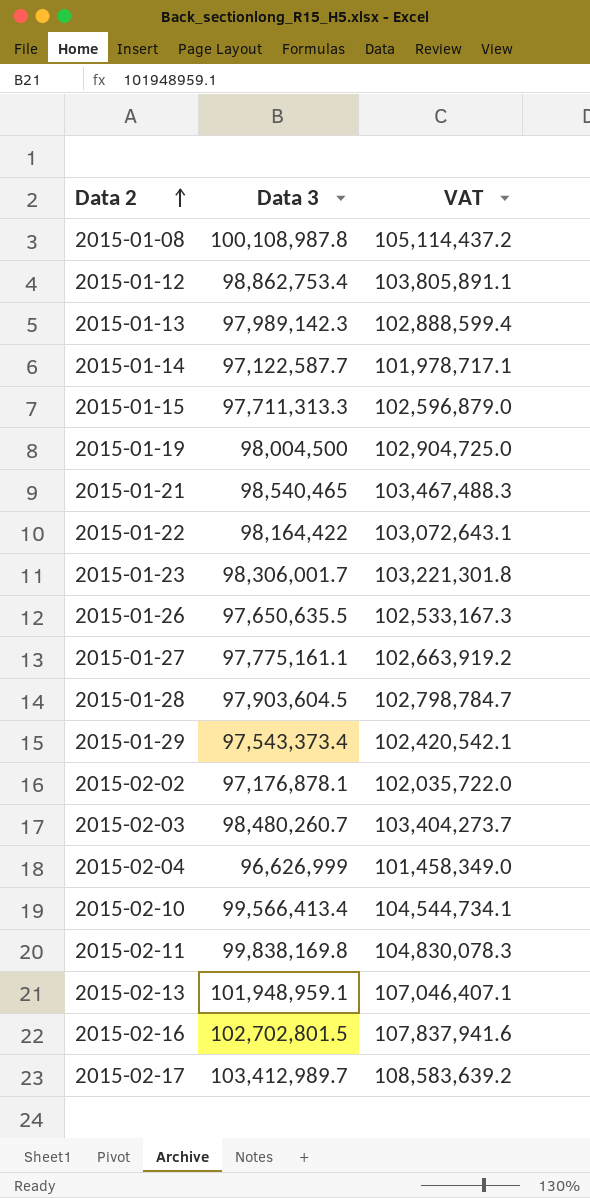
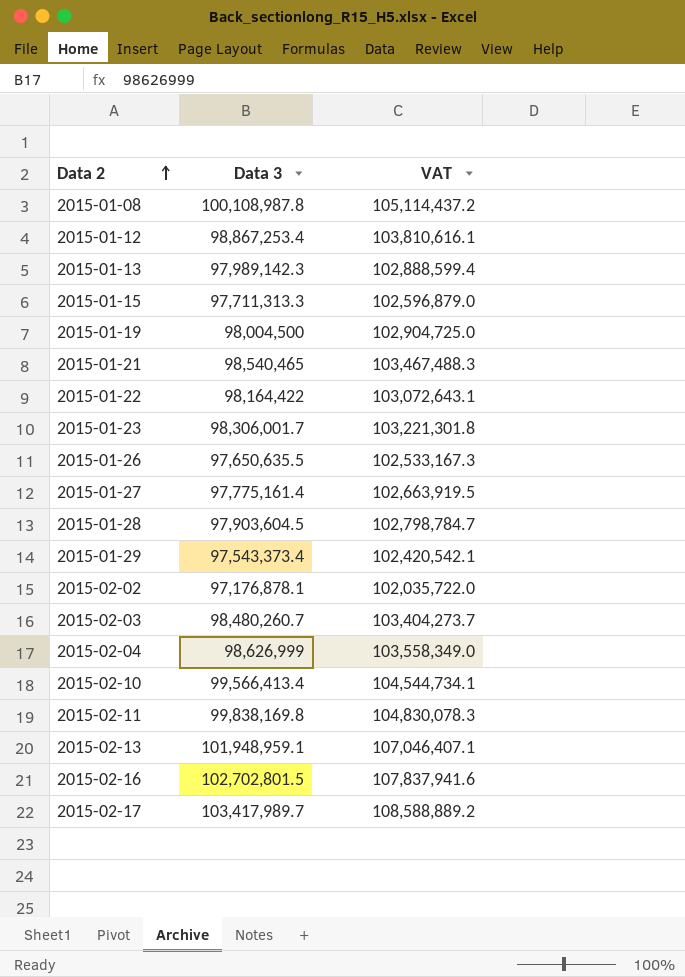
row 2015-01-14: 97,122,587.7 | 101,978,717.1 -> none
2015-01-12 | Data 3: 98,862,753.4 -> 98,867,253.4
2015-01-12 | VAT: 103,805,891.1 -> 103,810,616.1
2015-01-27 | Data 3: 97,775,161.1 -> 97,775,161.4
2015-01-27 | VAT: 102,663,919.2 -> 102,663,919.5
2015-02-04 | Data 3: 96,626,999 -> 98,626,999
2015-02-04 | VAT: 101,458,349.0 -> 103,558,349.0
2015-02-17 | Data 3: 103,412,989.7 -> 103,417,989.7
2015-02-17 | VAT: 108,583,639.2 -> 108,588,889.2

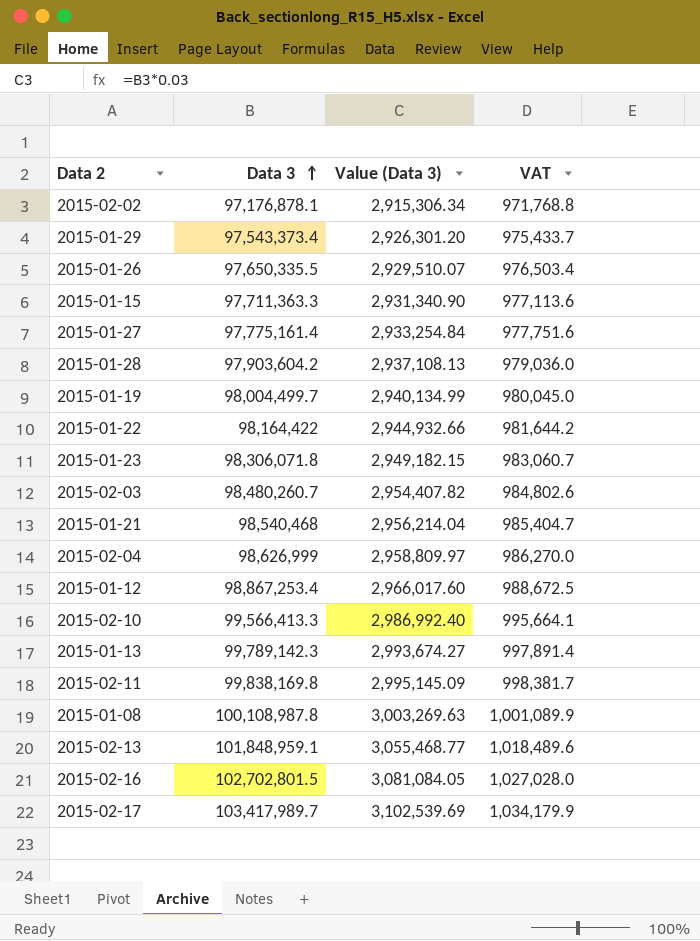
row order: Data 2 ascending -> Data 3 ascending
column Value (Data 3) | formula: none -> [Data 3] * 0.03
column VAT | formula: [Data 3] * 1.05 -> [Data 3] * 0.01
2015-01-26 | Data 3: 97,650,635.5 -> 97,650,335.5
2015-01-15 | Data 3: 97,711,313.3 -> 97,711,363.3
2015-01-28 | Data 3: 97,903,604.5 -> 97,903,604.2
2015-01-19 | Data 3: 98,004,500 -> 98,004,499.7
2015-01-23 | Data 3: 98,306,001.7 -> 98,306,071.8
2015-01-21 | Data 3: 98,540,465 -> 98,540,468
2015-02-10 | Data 3: 99,566,413.4 -> 99,566,413.3
2015-01-13 | Data 3: 97,989,142.3 -> 99,789,142.3
2015-02-13 | Data 3: 101,948,959.1 -> 101,848,959.1

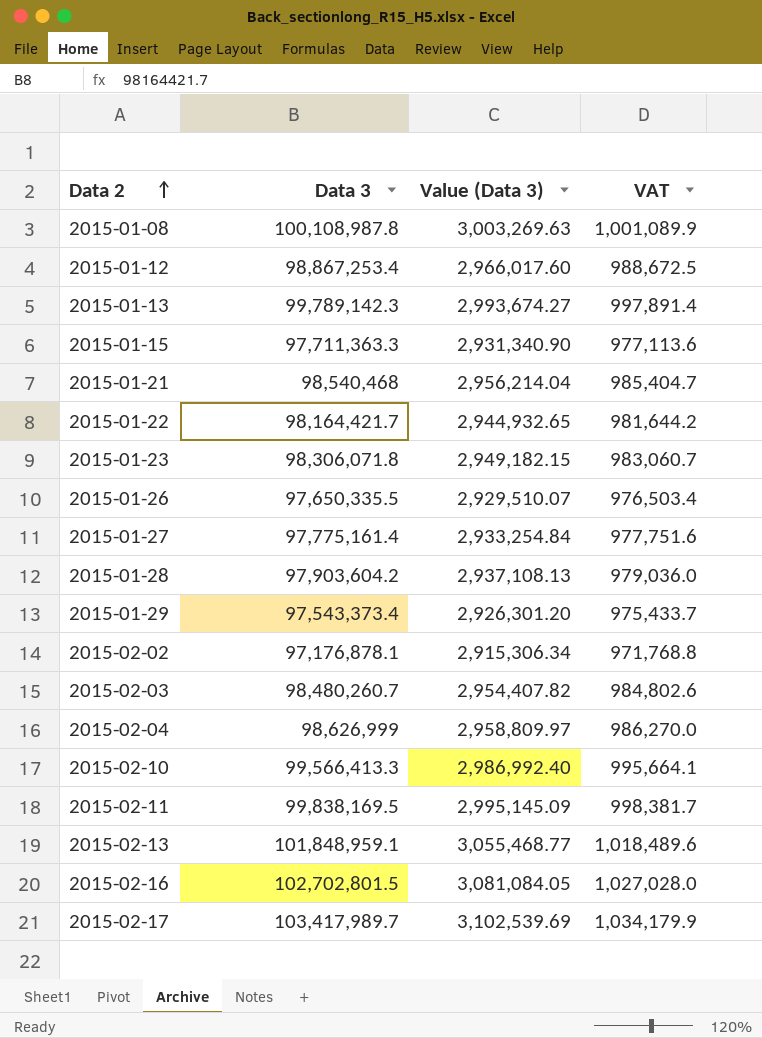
row order: Data 3 ascending -> Data 2 ascending
row 2015-01-19: 98,004,499.7 | 2,940,134.99 | 980,045.0 -> none
2015-01-22 | Data 3: 98,164,422 -> 98,164,421.7
2015-01-22 | Value (Data 3): 2,944,932.66 -> 2,944,932.65
2015-02-11 | Data 3: 99,838,169.8 -> 99,838,169.5

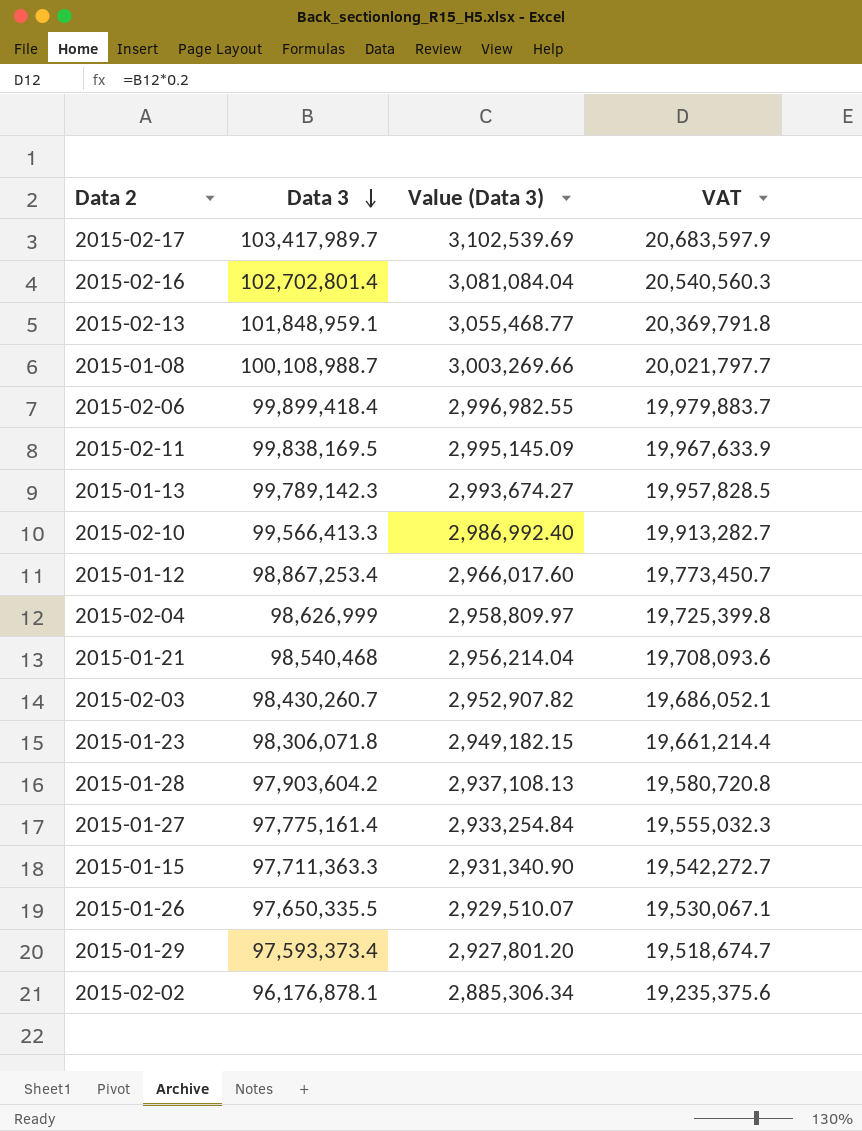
row order: Data 2 ascending -> Data 3 descending
column VAT | formula: [Data 3] * 0.01 -> [Data 3] * 0.2
row 2015-01-22: 98,164,421.7 | 2,944,932.65 | 981,644.2 -> none
2015-02-16 | Data 3: 102,702,801.5 -> 102,702,801.4
2015-02-16 | Value (Data 3): 3,081,084.05 -> 3,081,084.04
2015-01-08 | Data 3: 100,108,987.8 -> 100,108,988.7
2015-01-08 | Value (Data 3): 3,003,269.63 -> 3,003,269.66
row 2015-02-06: none -> 99,899,418.4 | 2,996,982.55 | 19,979,883.7
2015-02-03 | Data 3: 98,480,260.7 -> 98,430,260.7
2015-02-03 | Value (Data 3): 2,954,407.82 -> 2,952,907.82
2015-01-29 | Data 3: 97,543,373.4 -> 97,593,373.4
2015-01-29 | Value (Data 3): 2,926,301.20 -> 2,927,801.20
2015-02-02 | Data 3: 97,176,878.1 -> 96,176,878.1
2015-02-02 | Value (Data 3): 2,915,306.34 -> 2,885,306.34

